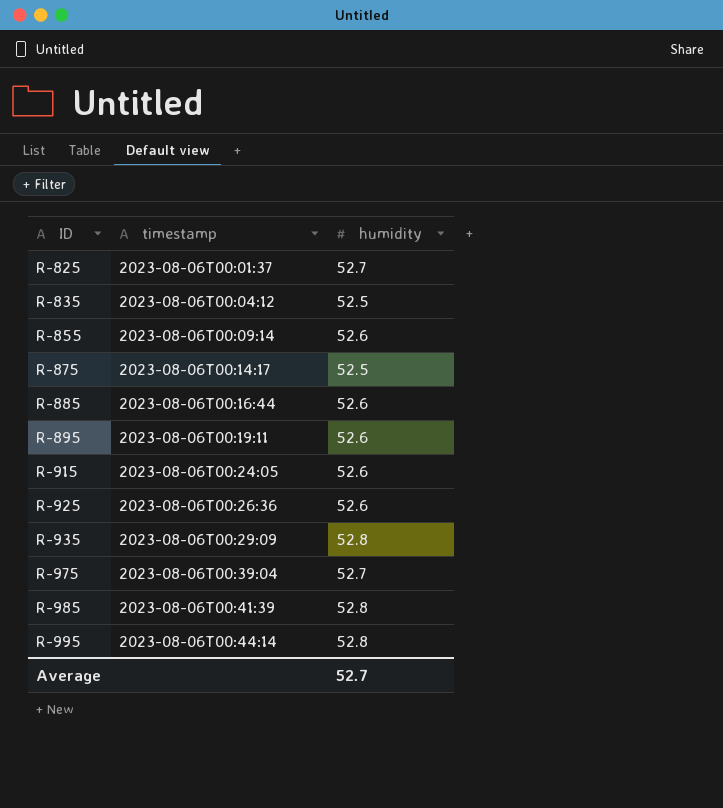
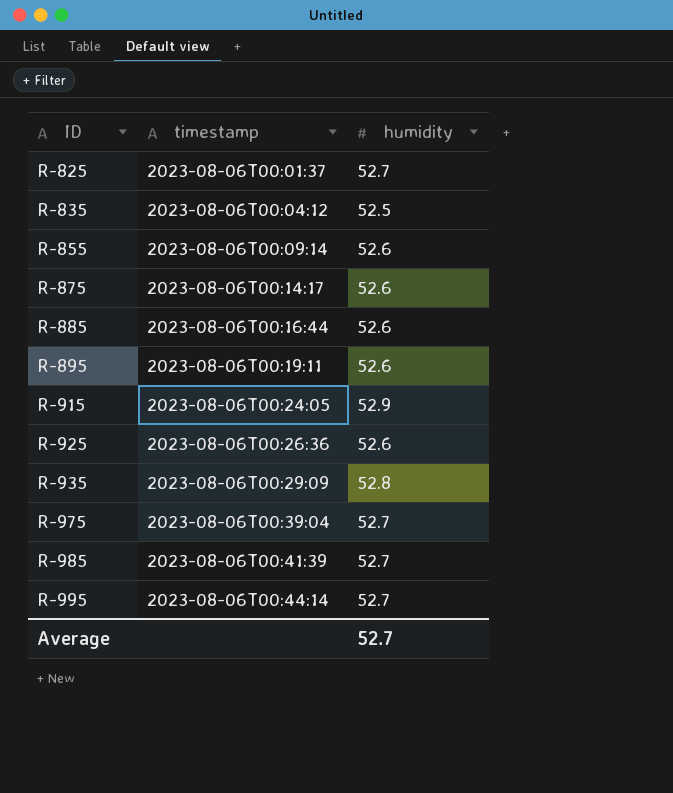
R-875 | humidity: 52.5 -> 52.6
R-915 | humidity: 52.6 -> 52.9
R-985 | humidity: 52.8 -> 52.7
R-995 | humidity: 52.8 -> 52.7

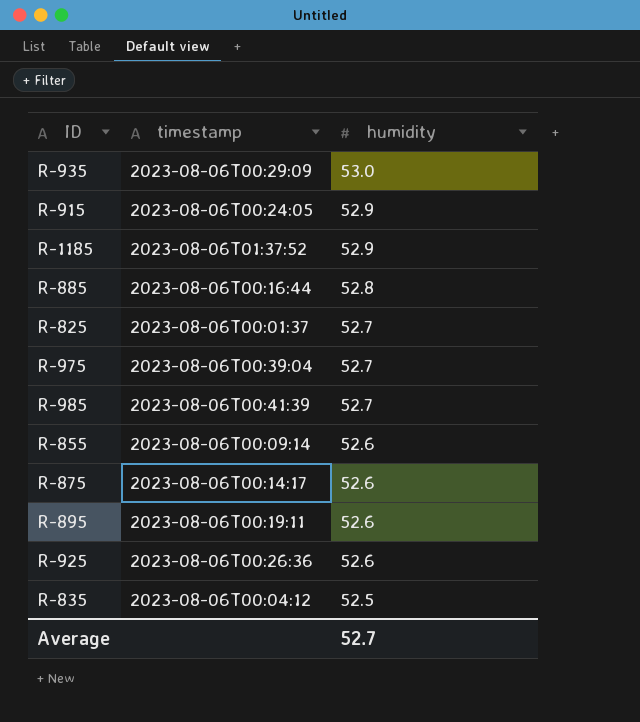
row order: ID ascending -> humidity descending
row R-995: 2023-08-06T00:44:14 | 52.7 -> none
R-935 | humidity: 52.8 -> 53.0
row R-1185: none -> 2023-08-06T01:37:52 | 52.9
R-885 | humidity: 52.6 -> 52.8

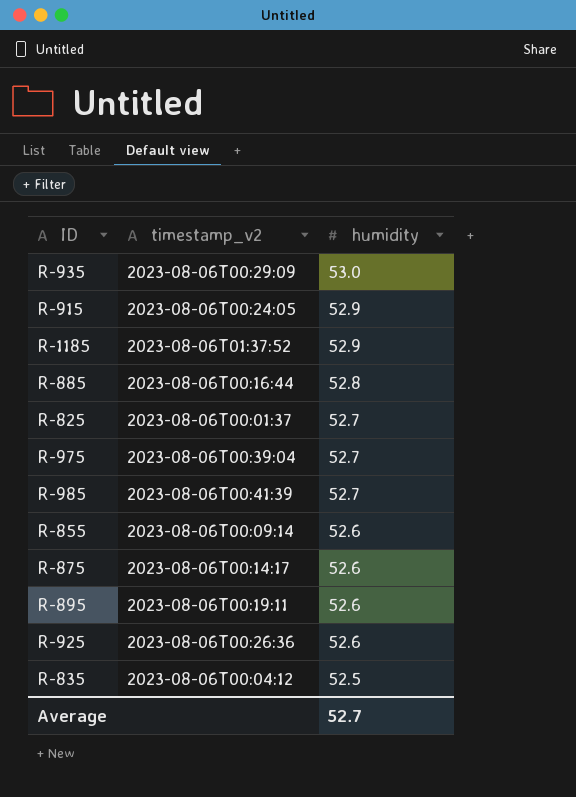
column name: timestamp -> timestamp_v2

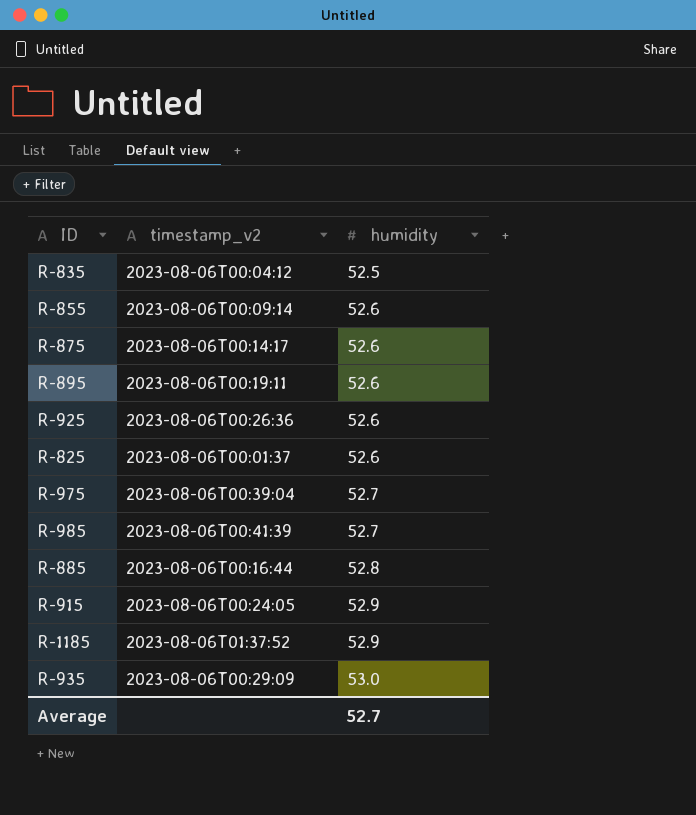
row order: humidity descending -> humidity ascending
R-825 | humidity: 52.7 -> 52.6

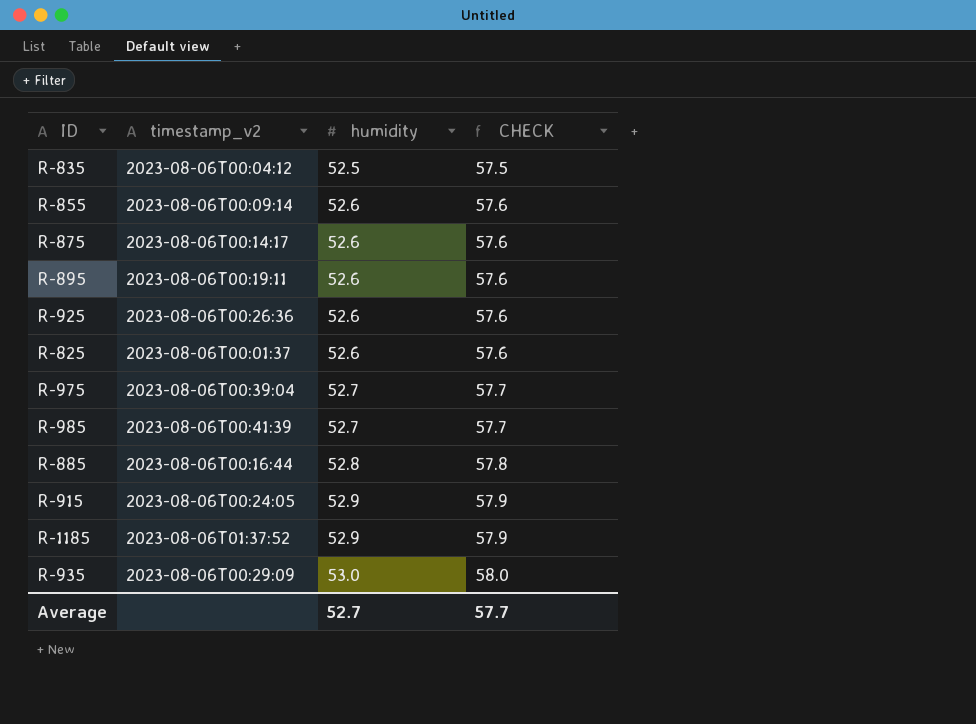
column CHECK | formula: none -> [humidity] + 5

